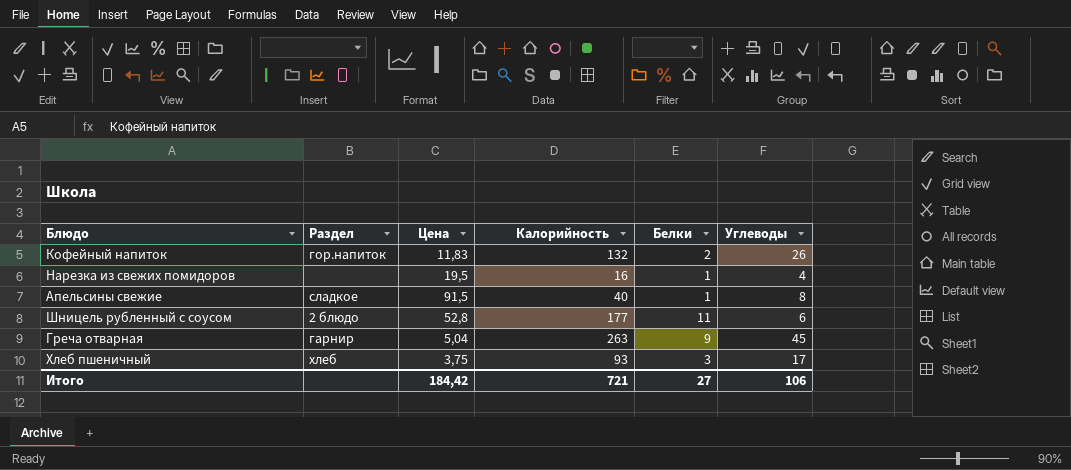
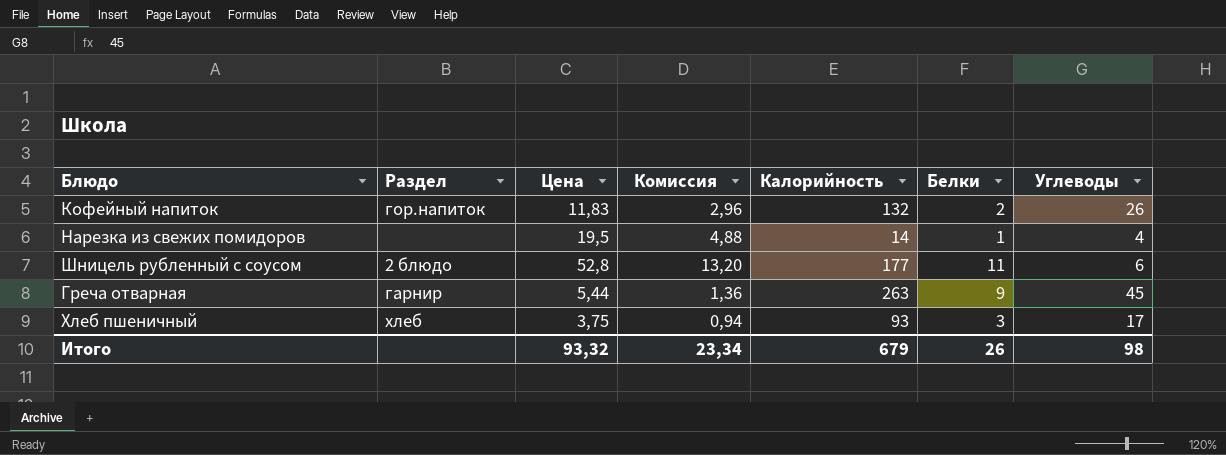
column Комиссия | formula: none -> [Цена] * 0,25
row Апельсины свежие: сладкое | 91,5 | 40 | 1 | 8 -> none
Нарезка из свежих помидоров | Калорийность: 16 -> 14
Греча отварная | Цена: 5,04 -> 5,44
Итого | Цена: 184,42 -> 93,32
Итого | Калорийность: 721 -> 679
Итого | Белки: 27 -> 26
Итого | Углеводы: 106 -> 98

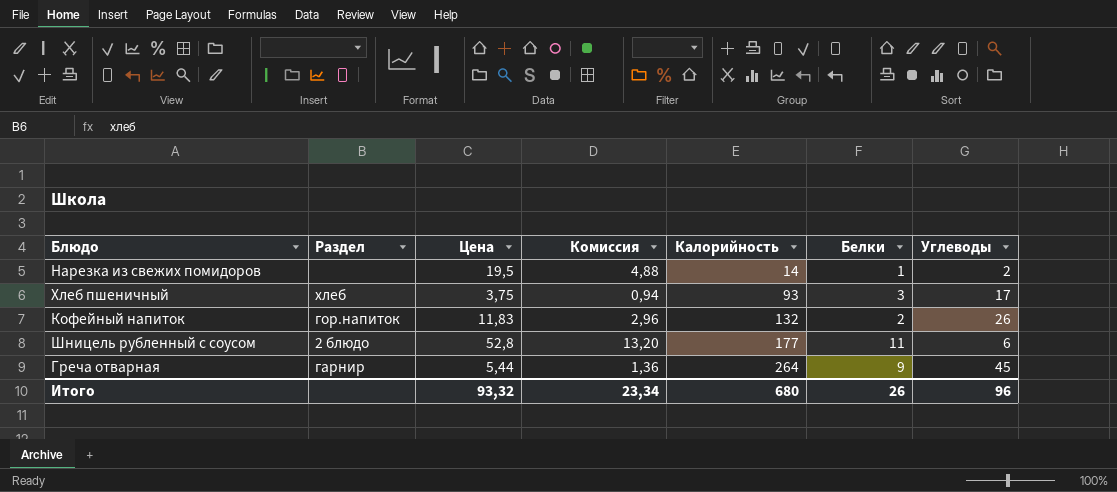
row order: none -> Калорийность ascending
Нарезка из свежих помидоров | Углеводы: 4 -> 2
Греча отварная | Калорийность: 263 -> 264
Итого | Калорийность: 679 -> 680
Итого | Углеводы: 98 -> 96

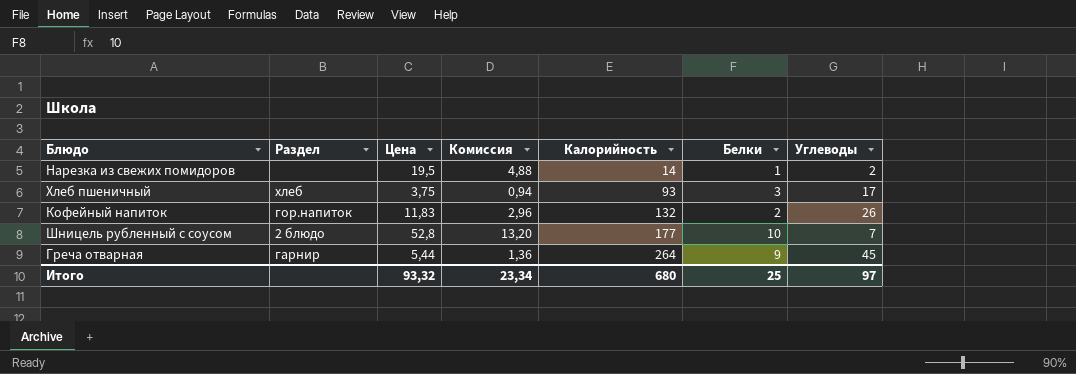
Шницель рубленный с соусом | Белки: 11 -> 10
Шницель рубленный с соусом | Углеводы: 6 -> 7
Итого | Белки: 26 -> 25
Итого | Углеводы: 96 -> 97

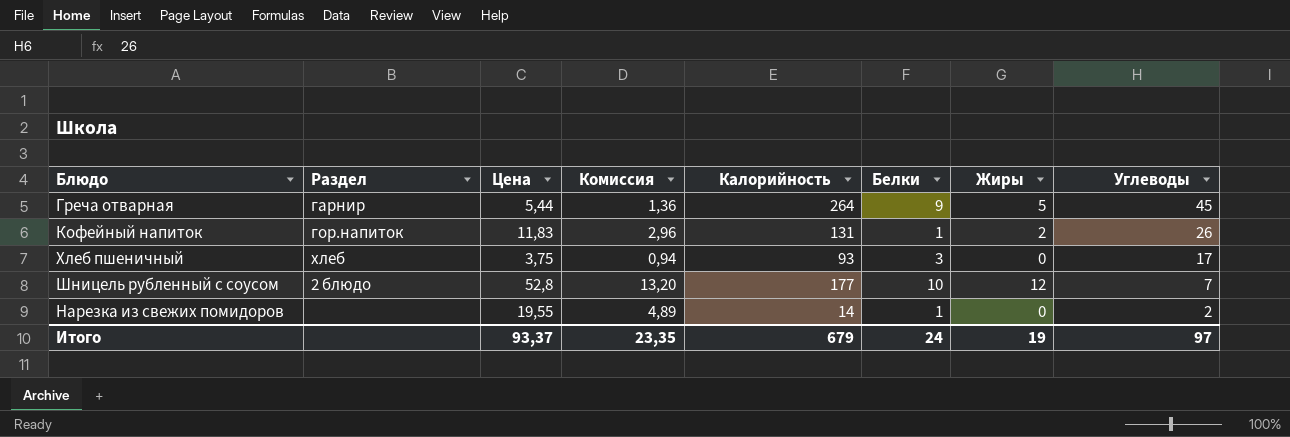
row order: Калорийность ascending -> Углеводы descending
column Жиры | position: none -> 7
Кофейный напиток | Калорийность: 132 -> 131
Кофейный напиток | Белки: 2 -> 1
Нарезка из свежих помидоров | Цена: 19,5 -> 19,55
Нарезка из свежих помидоров | Комиссия: 4,88 -> 4,89
Итого | Цена: 93,32 -> 93,37
Итого | Комиссия: 23,34 -> 23,35
Итого | Калорийность: 680 -> 679
Итого | Белки: 25 -> 24

